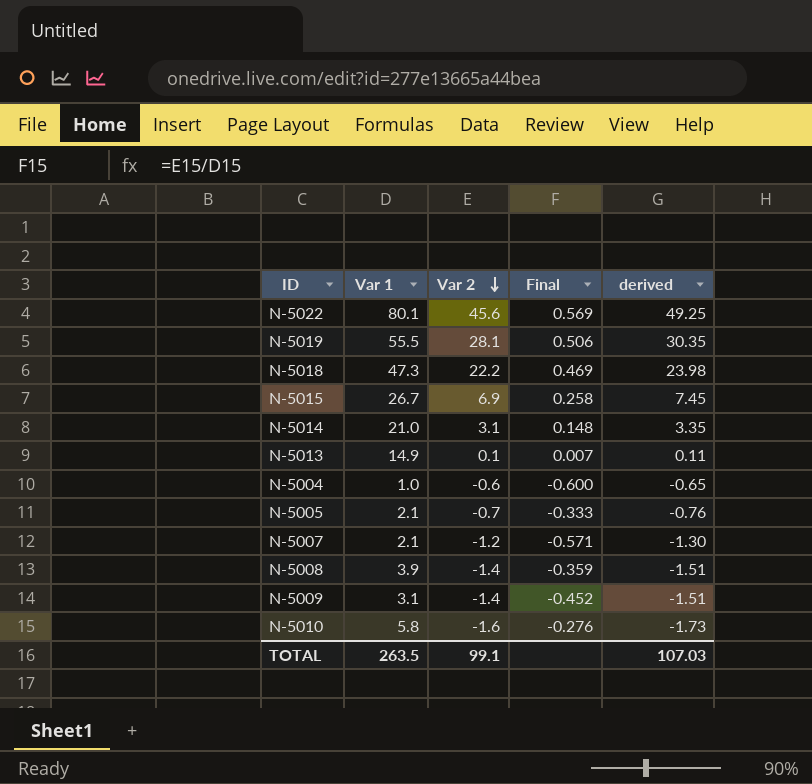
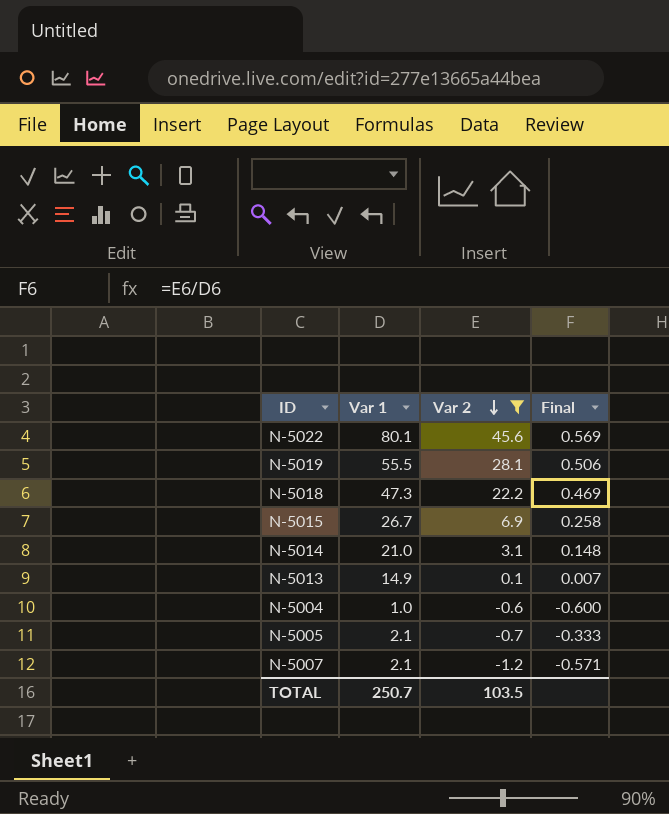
filter: none -> Var 2 >= -1.2
column derived | formula: [Var 2] * 1.08 -> none
TOTAL | Var 1: 263.5 -> 250.7
TOTAL | Var 2: 99.1 -> 103.5

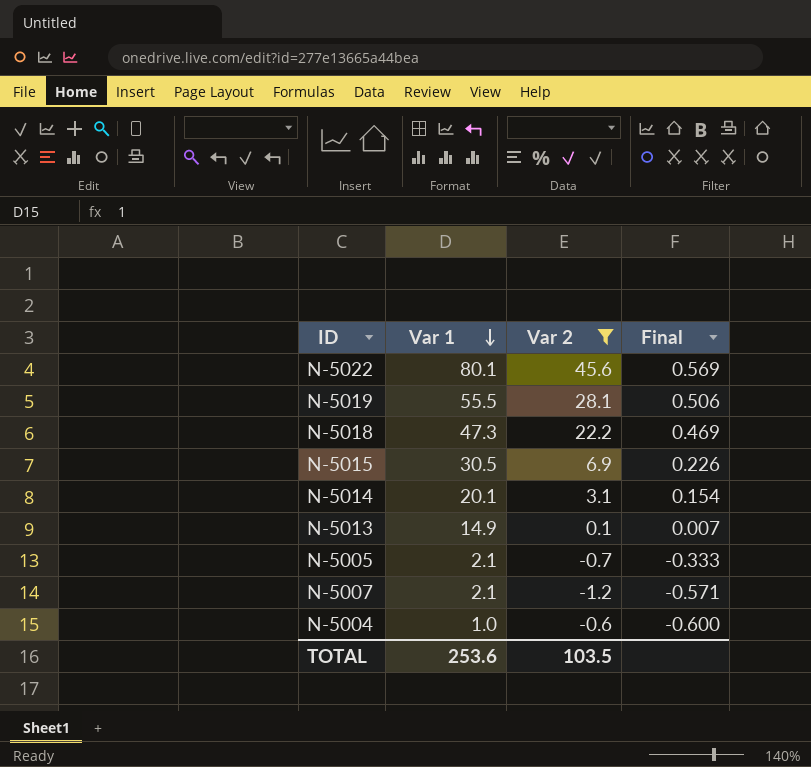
row order: Var 2 descending -> Var 1 descending
N-5015 | Var 1: 26.7 -> 30.5
N-5015 | Final: 0.258 -> 0.226
N-5014 | Var 1: 21.0 -> 20.1
N-5014 | Final: 0.148 -> 0.154
TOTAL | Var 1: 250.7 -> 253.6

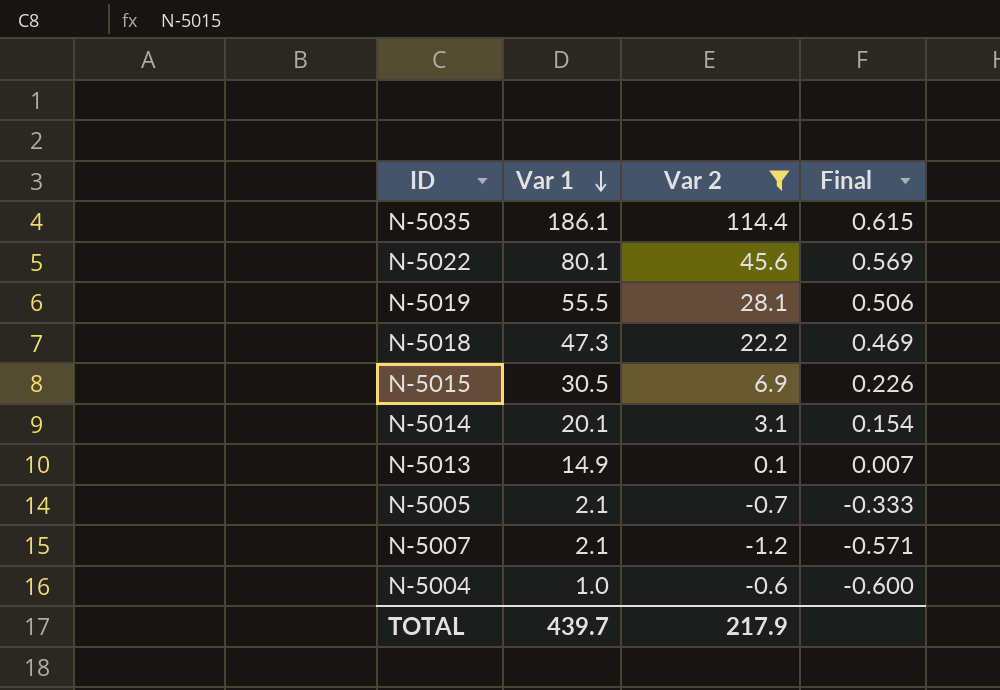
row N-5035: none -> 186.1 | 114.4 | 0.615
TOTAL | Var 1: 253.6 -> 439.7
TOTAL | Var 2: 103.5 -> 217.9

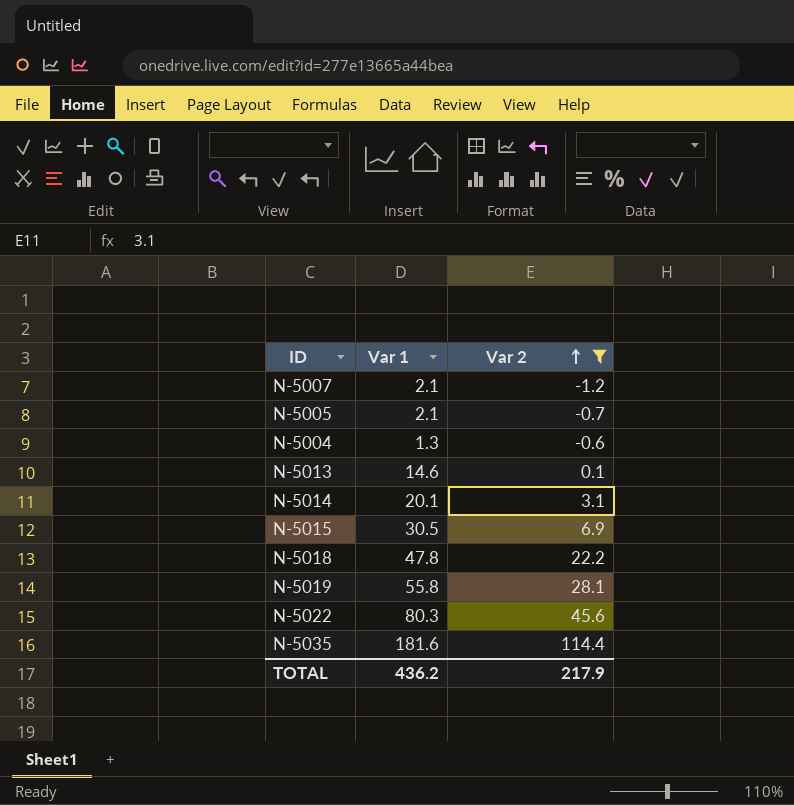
row order: Var 1 descending -> Var 2 ascending
column Final | formula: [Var 2] / [Var 1] -> none
N-5004 | Var 1: 1.0 -> 1.3
N-5013 | Var 1: 14.9 -> 14.6
N-5018 | Var 1: 47.3 -> 47.8
N-5019 | Var 1: 55.5 -> 55.8
N-5022 | Var 1: 80.1 -> 80.3
N-5035 | Var 1: 186.1 -> 181.6
TOTAL | Var 1: 439.7 -> 436.2

